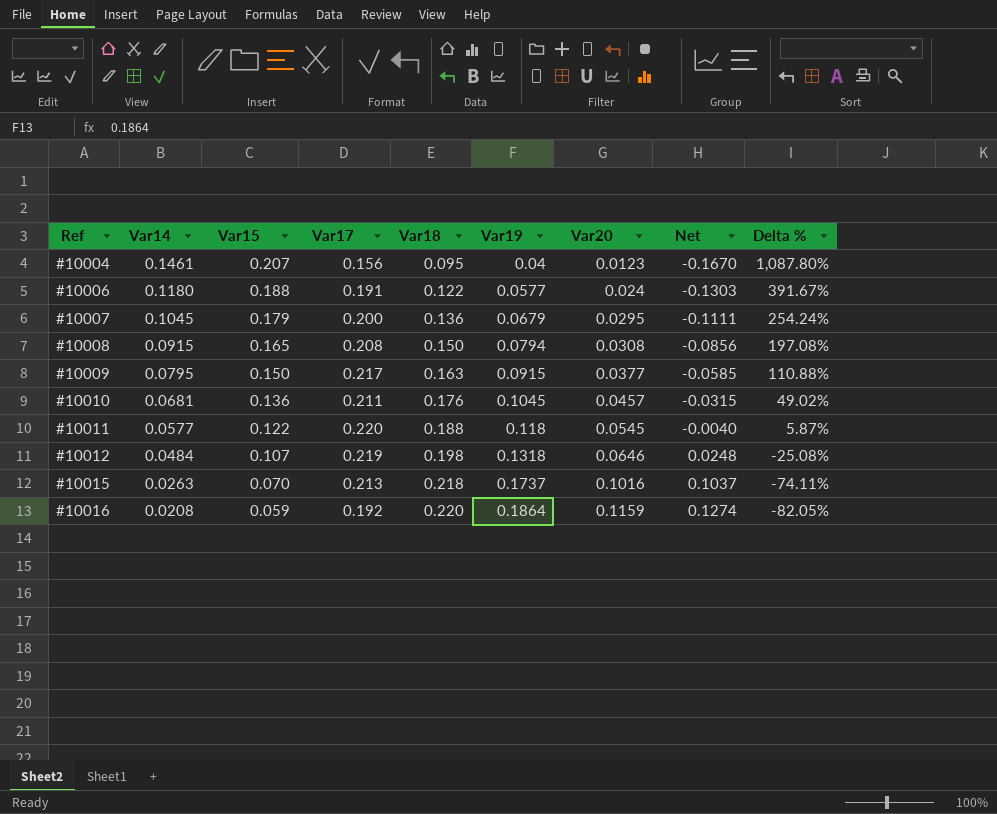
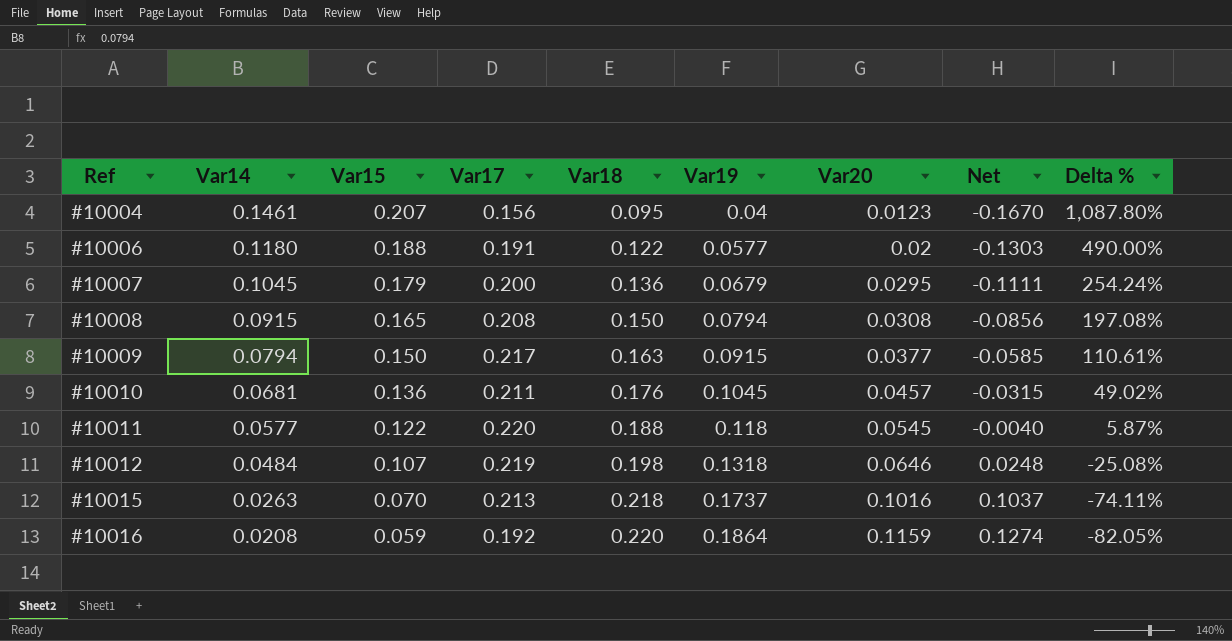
#10006 | Var20: 0.024 -> 0.02
#10006 | Delta %: 391.67% -> 490.00%
#10009 | Var14: 0.0795 -> 0.0794
#10009 | Delta %: 110.88% -> 110.61%

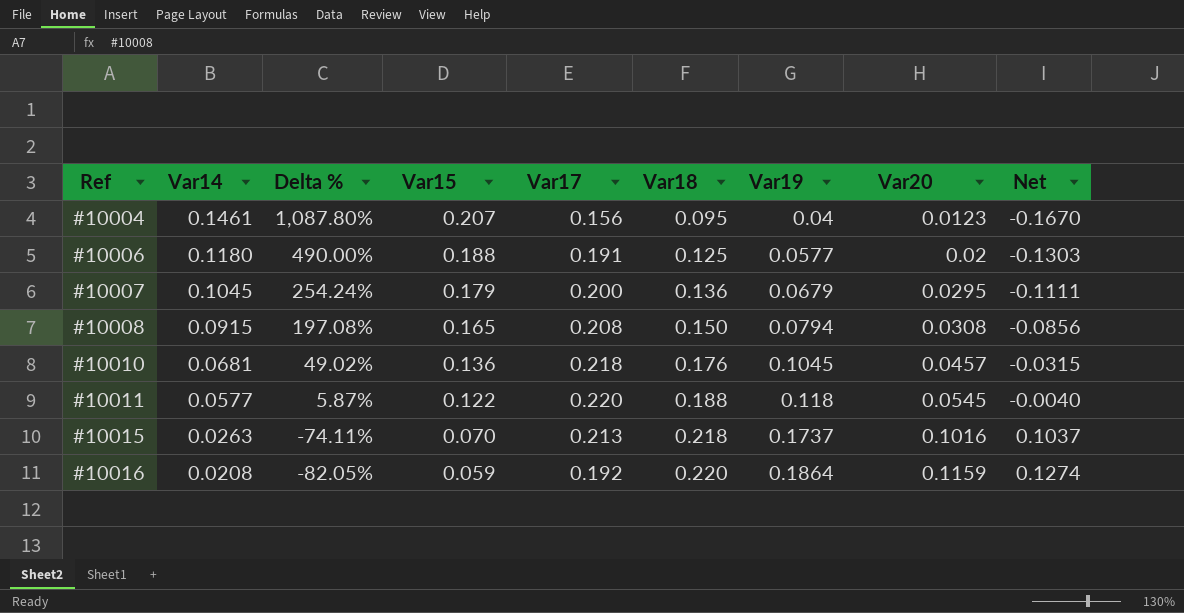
column Delta % | position: 9 -> 3
row #10009: 0.0794 | 0.150 | 0.217 | 0.163 | 0.0915 | 0.0377 | -0.0585 | 110.61% -> none
row #10012: 0.0484 | 0.107 | 0.219 | 0.198 | 0.1318 | 0.0646 | 0.0248 | -25.08% -> none
#10006 | Var18: 0.122 -> 0.125
#10010 | Var17: 0.211 -> 0.218

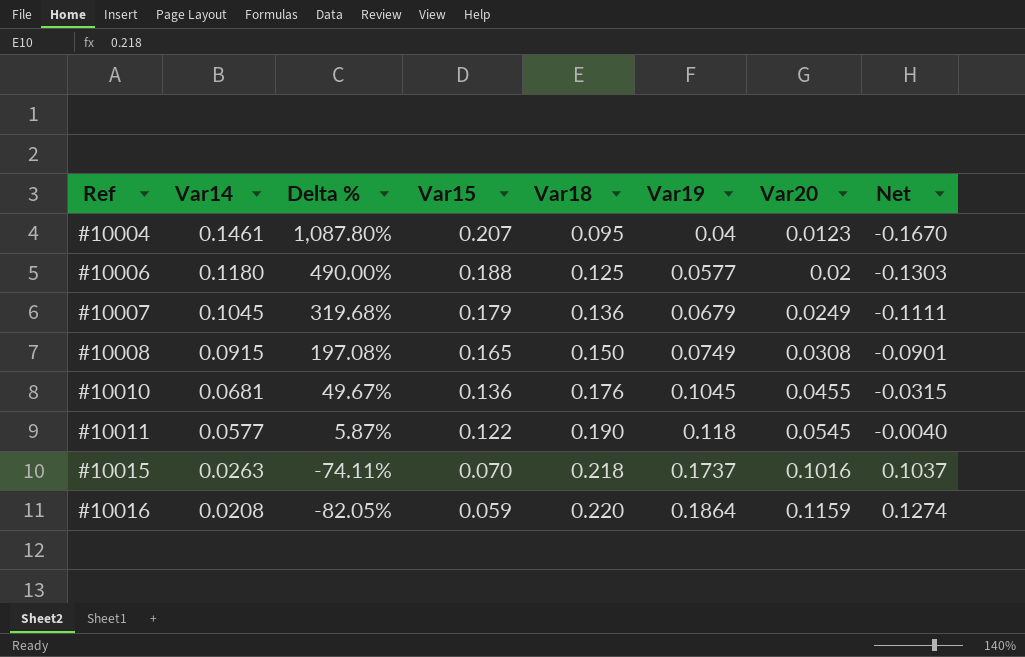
column Var17 | position: 5 -> none
#10007 | Delta %: 254.24% -> 319.68%
#10007 | Var20: 0.0295 -> 0.0249
#10008 | Var19: 0.0794 -> 0.0749
#10008 | Net: -0.0856 -> -0.0901
#10010 | Delta %: 49.02% -> 49.67%
#10010 | Var20: 0.0457 -> 0.0455
#10011 | Var18: 0.188 -> 0.190

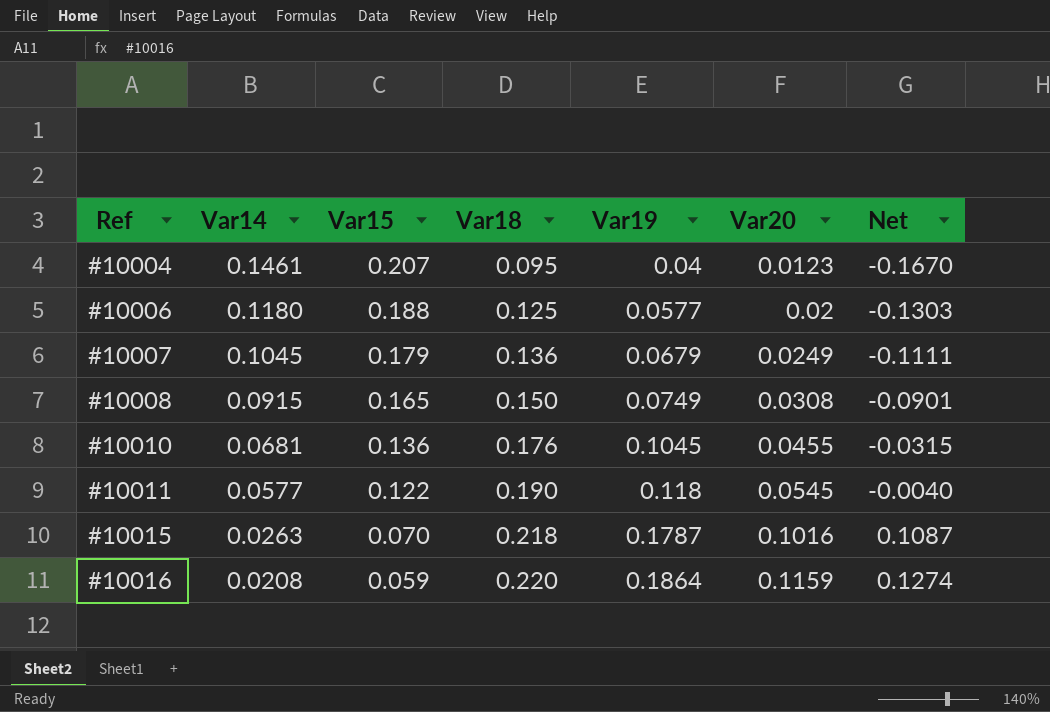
column Delta % | formula: ([Var14] - [Var20]) / [Var20] -> none
#10015 | Var19: 0.1737 -> 0.1787
#10015 | Net: 0.1037 -> 0.1087

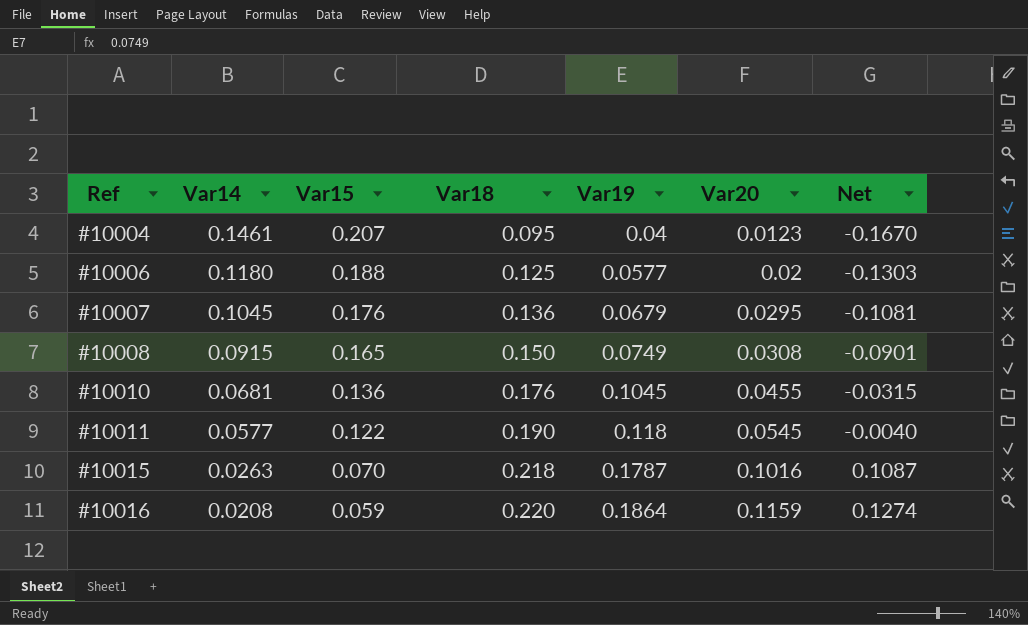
#10007 | Var15: 0.179 -> 0.176
#10007 | Var20: 0.0249 -> 0.0295
#10007 | Net: -0.1111 -> -0.1081

